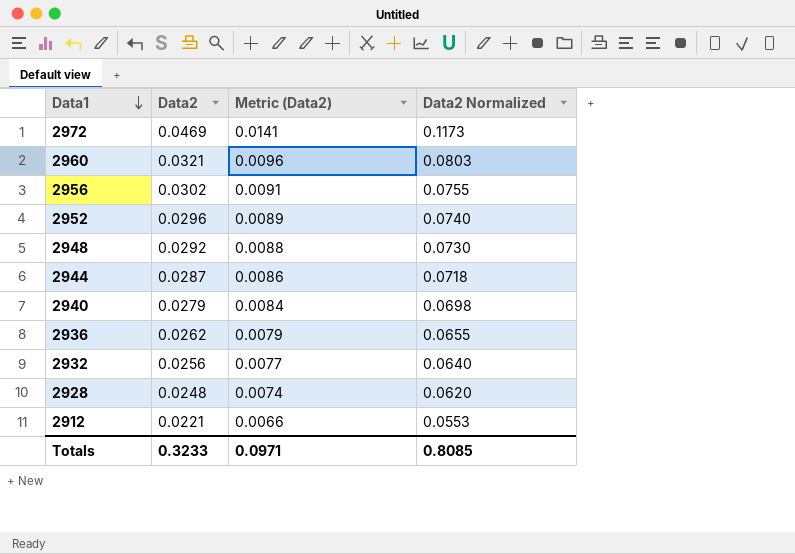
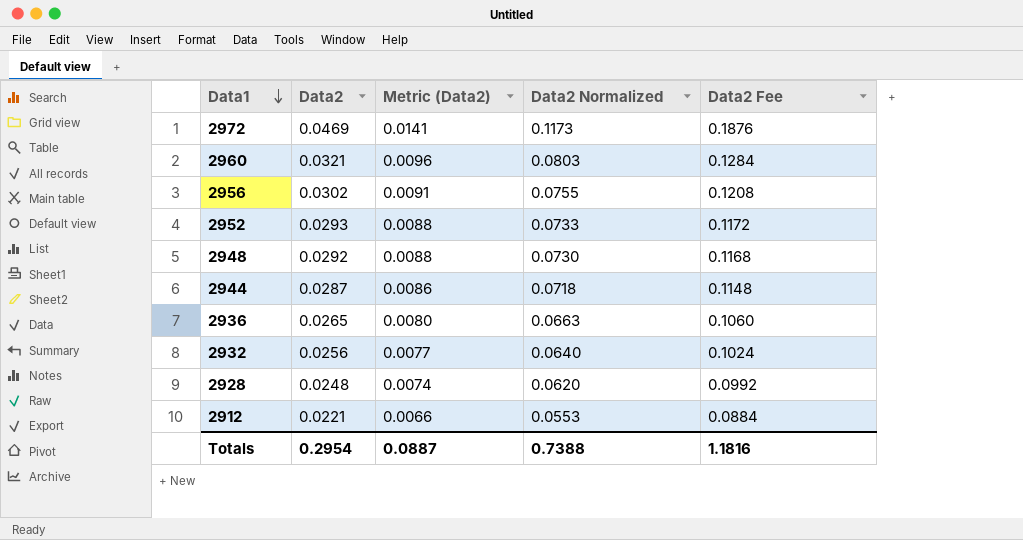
column Data2 Fee | formula: none -> [Data2] * 4
row 2940: 0.0279 | 0.0084 | 0.0698 -> none
2952 | Data2: 0.0296 -> 0.0293
2952 | Metric (Data2): 0.0089 -> 0.0088
2952 | Data2 Normalized: 0.0740 -> 0.0733
2936 | Data2: 0.0262 -> 0.0265
2936 | Metric (Data2): 0.0079 -> 0.0080
2936 | Data2 Normalized: 0.0655 -> 0.0663
Totals | Data2: 0.3233 -> 0.2954
Totals | Metric (Data2): 0.0971 -> 0.0887
Totals | Data2 Normalized: 0.8085 -> 0.7388

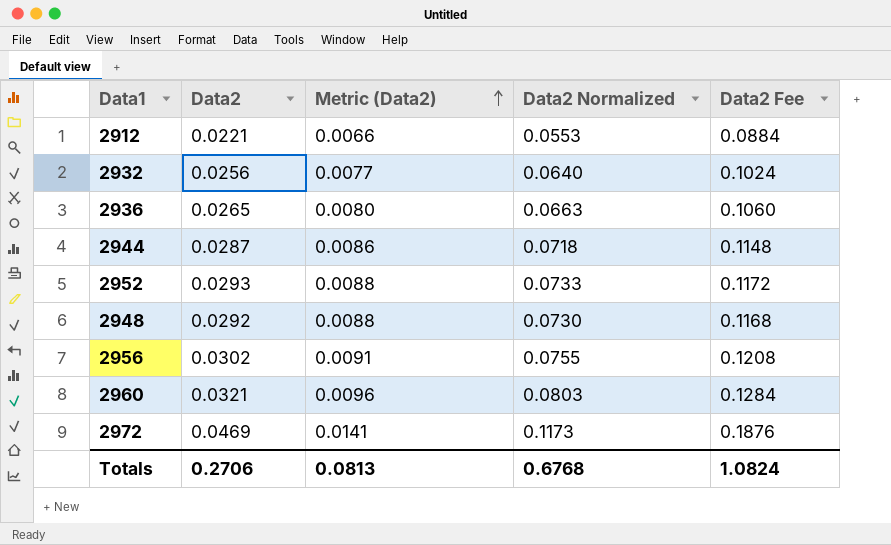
row order: Data1 descending -> Metric (Data2) ascending
row 2928: 0.0248 | 0.0074 | 0.0620 | 0.0992 -> none
Totals | Data2: 0.2954 -> 0.2706
Totals | Metric (Data2): 0.0887 -> 0.0813
Totals | Data2 Normalized: 0.7388 -> 0.6768
Totals | Data2 Fee: 1.1816 -> 1.0824

